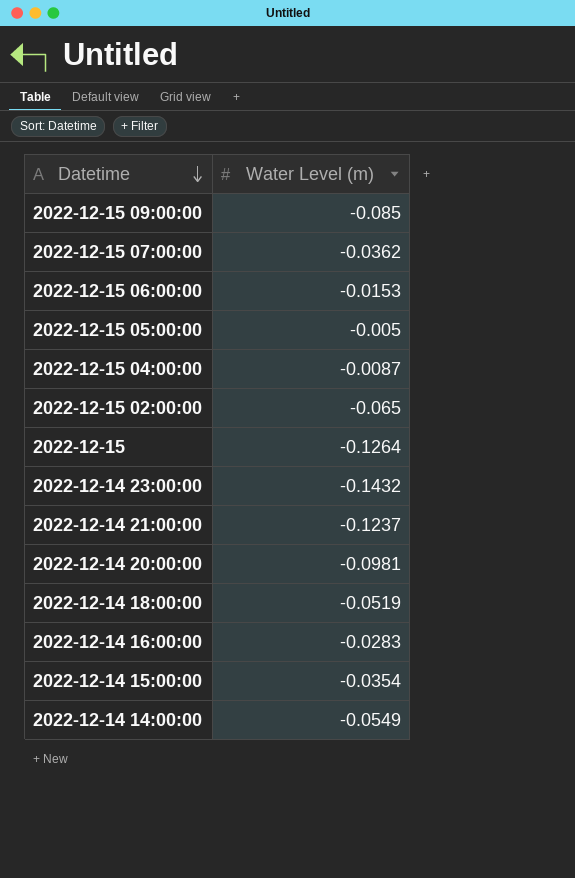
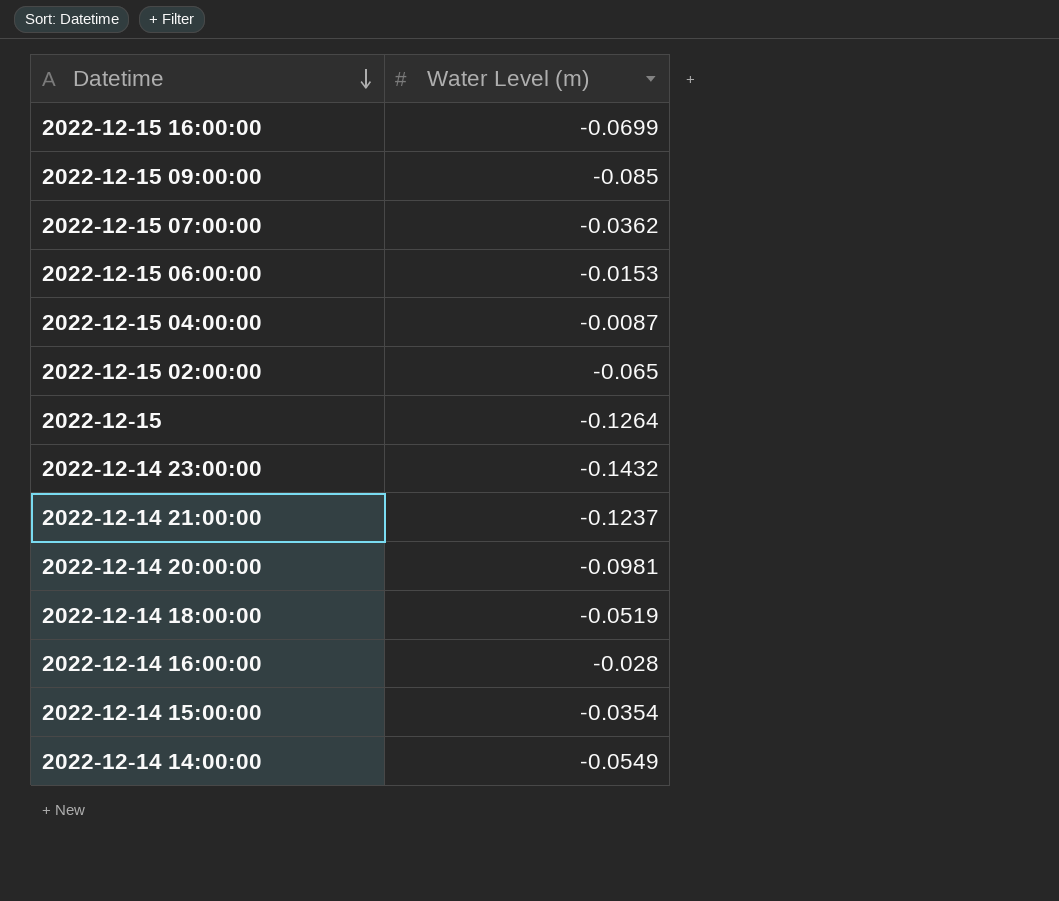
row 2022-12-15 05:00:00: -0.005 -> none
row 2022-12-15 16:00:00: none -> -0.0699
2022-12-14 16:00:00 | Water Level (m): -0.0283 -> -0.028

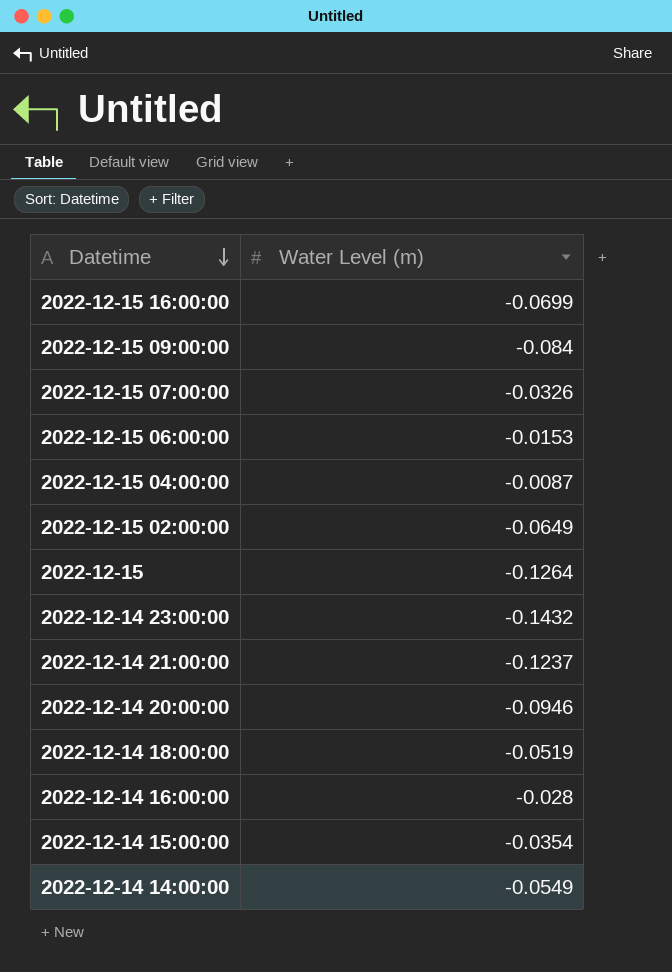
2022-12-15 09:00:00 | Water Level (m): -0.085 -> -0.084
2022-12-15 07:00:00 | Water Level (m): -0.0362 -> -0.0326
2022-12-15 02:00:00 | Water Level (m): -0.065 -> -0.0649
2022-12-14 20:00:00 | Water Level (m): -0.0981 -> -0.0946

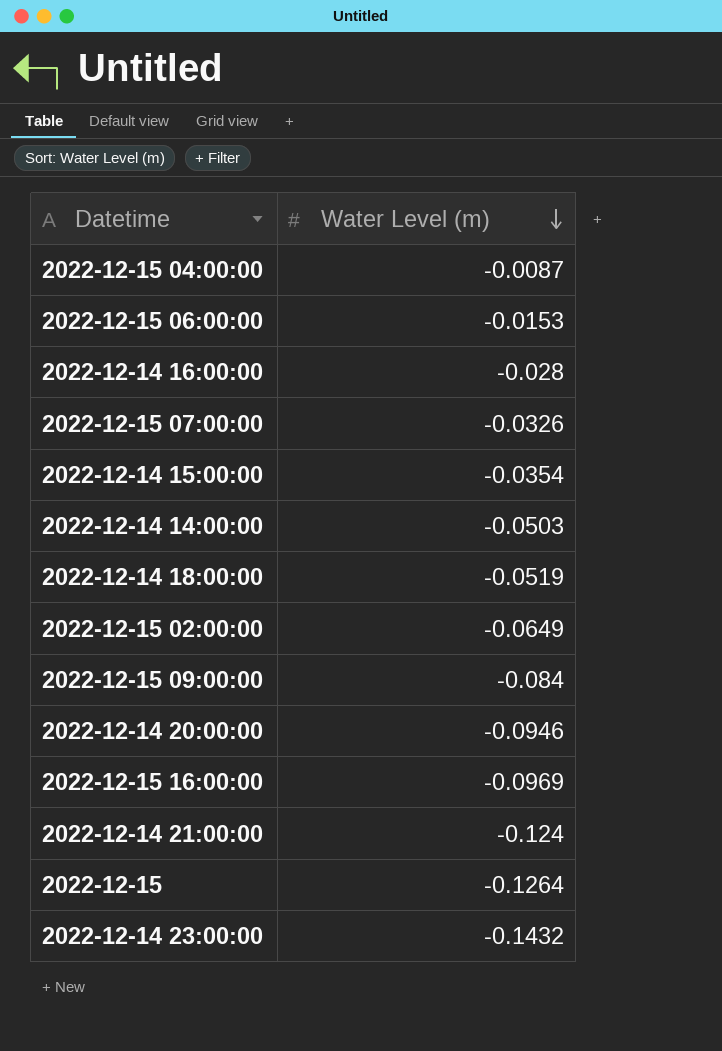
row order: Datetime descending -> Water Level (m) descending
2022-12-14 14:00:00 | Water Level (m): -0.0549 -> -0.0503
2022-12-15 16:00:00 | Water Level (m): -0.0699 -> -0.0969
2022-12-14 21:00:00 | Water Level (m): -0.1237 -> -0.124

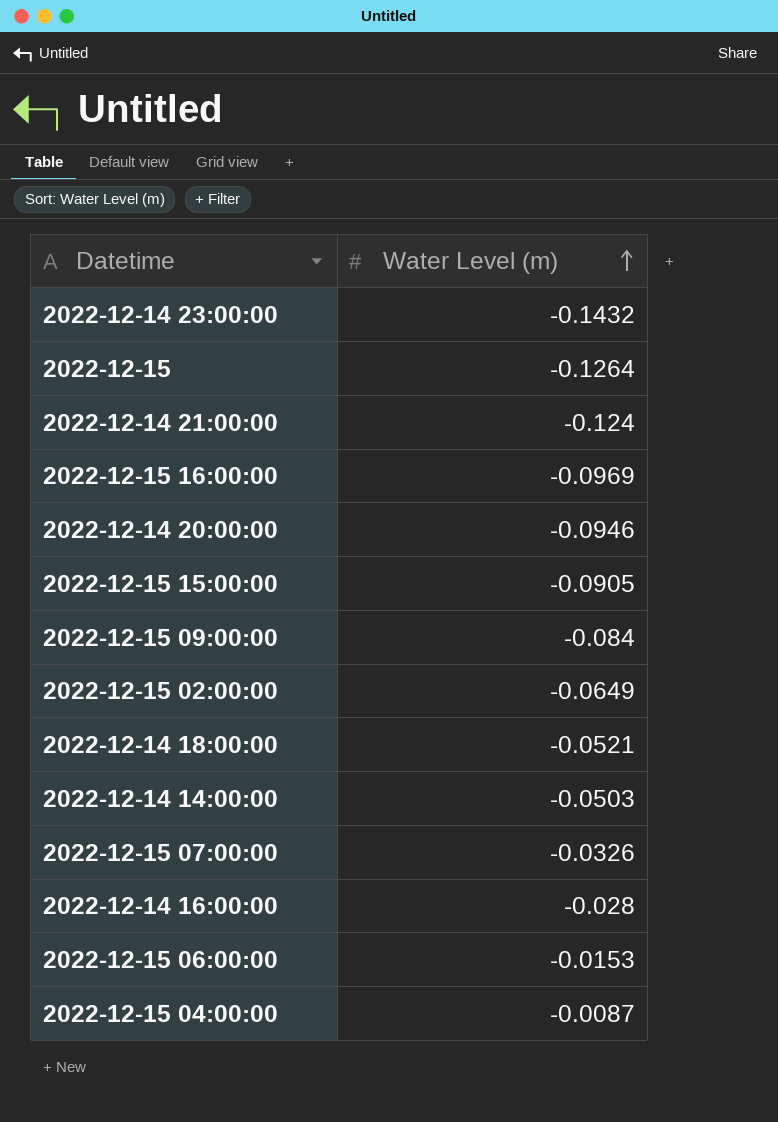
row order: Water Level (m) descending -> Water Level (m) ascending
row 2022-12-14 15:00:00: -0.0354 -> none
row 2022-12-15 15:00:00: none -> -0.0905
2022-12-14 18:00:00 | Water Level (m): -0.0519 -> -0.0521

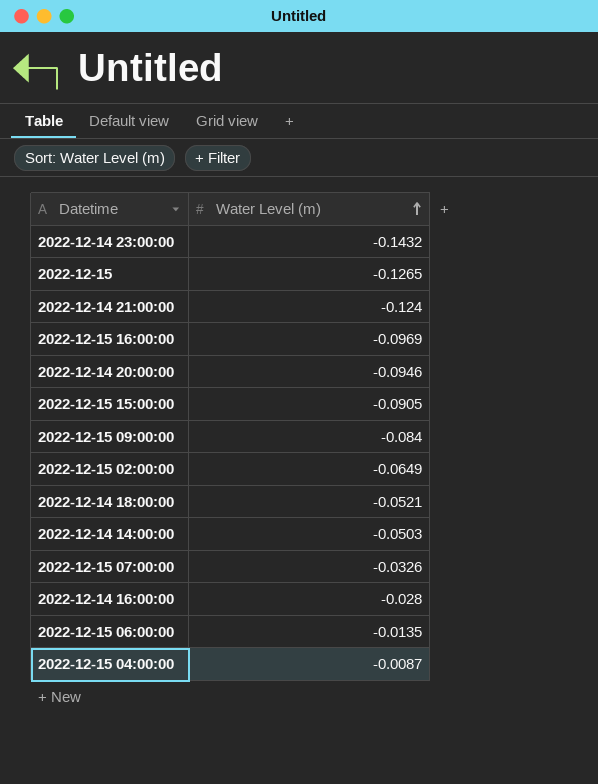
2022-12-15 | Water Level (m): -0.1264 -> -0.1265
2022-12-15 06:00:00 | Water Level (m): -0.0153 -> -0.0135

